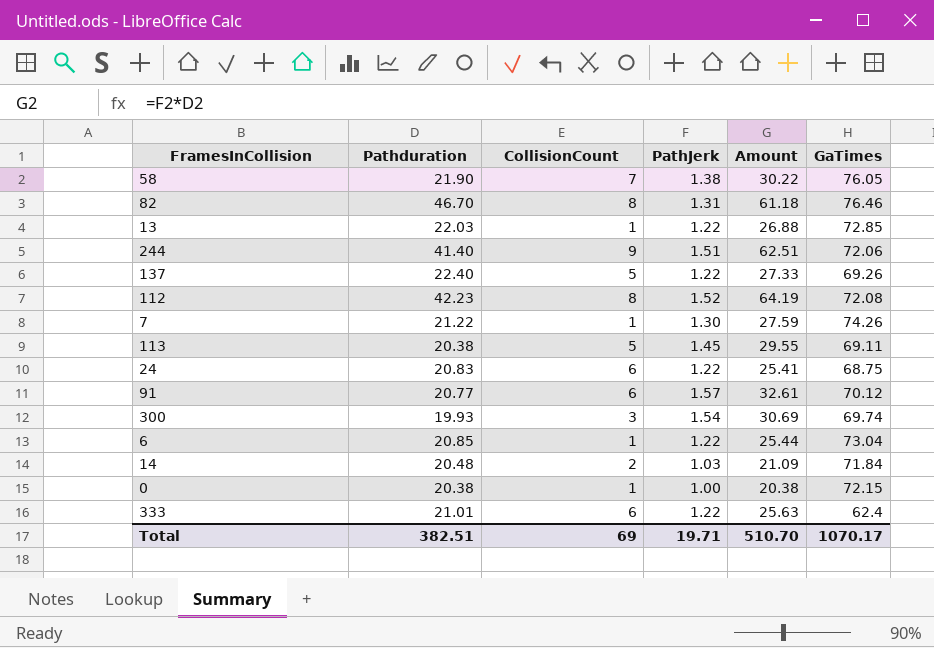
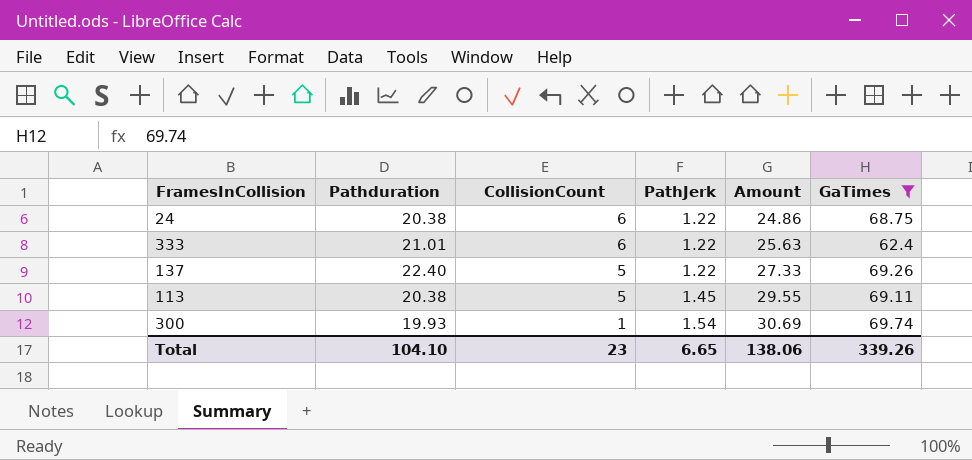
filter: none -> GaTimes <= 69.74
row order: none -> CollisionCount descending
24 | Pathduration: 20.83 -> 20.38
24 | Amount: 25.41 -> 24.86
300 | CollisionCount: 3 -> 1
Total | Pathduration: 382.51 -> 104.10
Total | CollisionCount: 69 -> 23
Total | PathJerk: 19.71 -> 6.65
Total | Amount: 510.70 -> 138.06
Total | GaTimes: 1070.17 -> 339.26

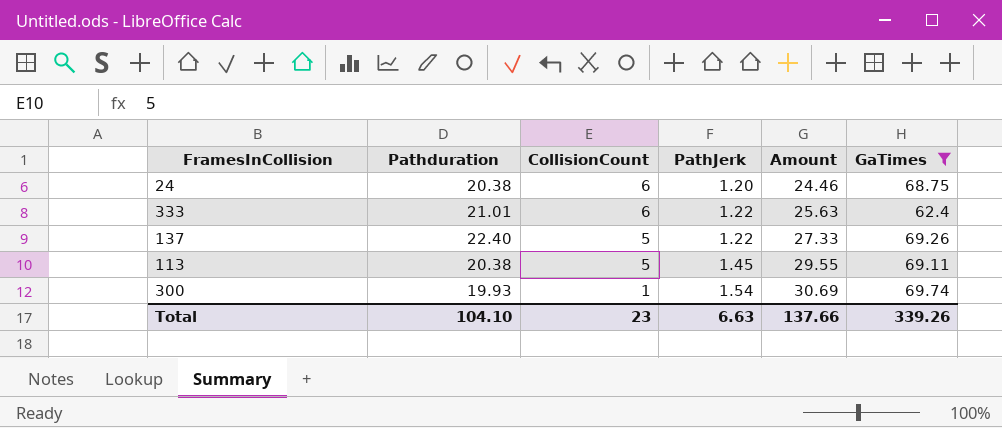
24 | PathJerk: 1.22 -> 1.20
24 | Amount: 24.86 -> 24.46
Total | PathJerk: 6.65 -> 6.63
Total | Amount: 138.06 -> 137.66

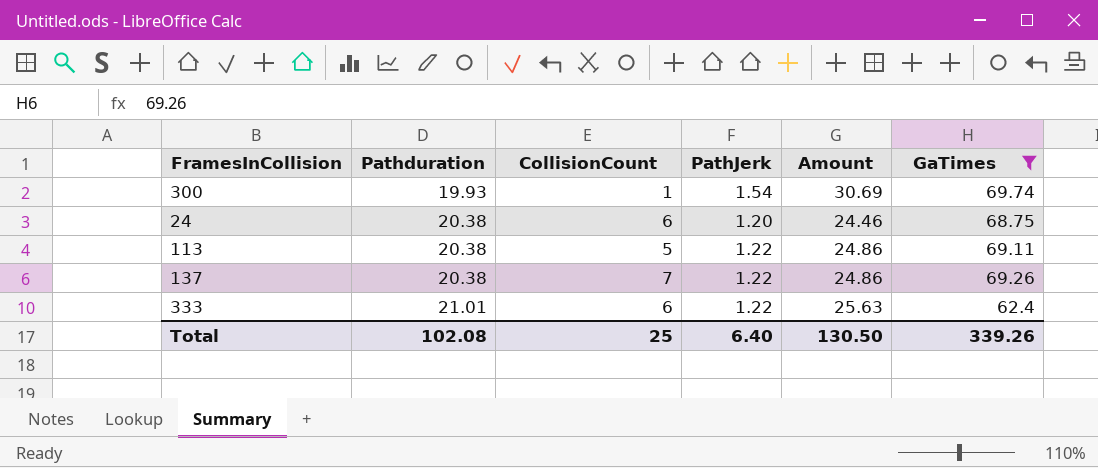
row order: CollisionCount descending -> Pathduration ascending
113 | PathJerk: 1.45 -> 1.22
113 | Amount: 29.55 -> 24.86
137 | Pathduration: 22.40 -> 20.38
137 | CollisionCount: 5 -> 7
137 | Amount: 27.33 -> 24.86
Total | Pathduration: 104.10 -> 102.08
Total | CollisionCount: 23 -> 25
Total | PathJerk: 6.63 -> 6.40
Total | Amount: 137.66 -> 130.50

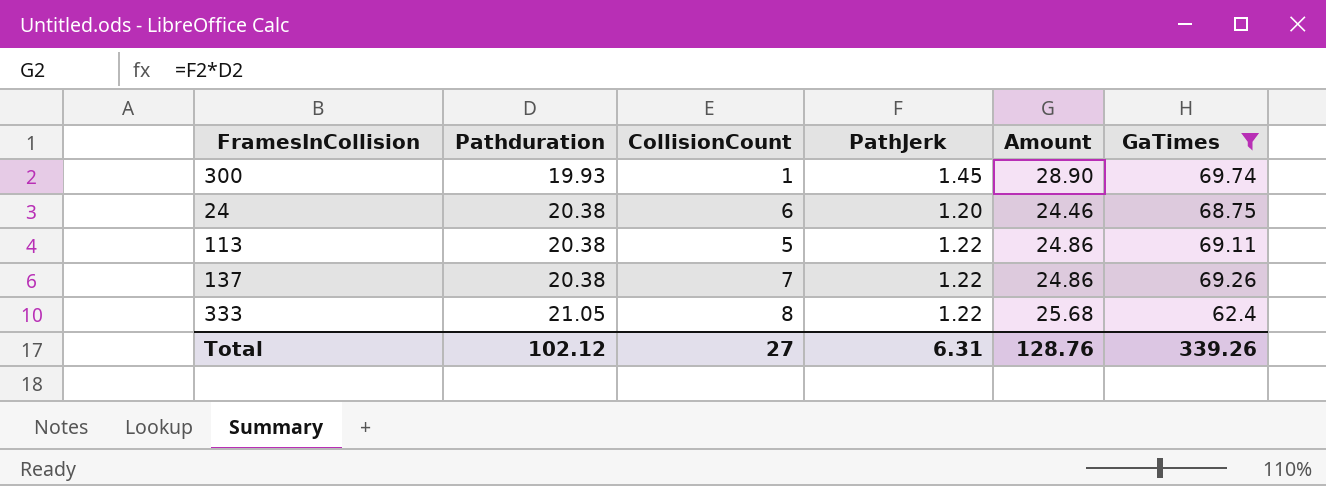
300 | PathJerk: 1.54 -> 1.45
300 | Amount: 30.69 -> 28.90
333 | Pathduration: 21.01 -> 21.05
333 | CollisionCount: 6 -> 8
333 | Amount: 25.63 -> 25.68
Total | Pathduration: 102.08 -> 102.12
Total | CollisionCount: 25 -> 27
Total | PathJerk: 6.40 -> 6.31
Total | Amount: 130.50 -> 128.76

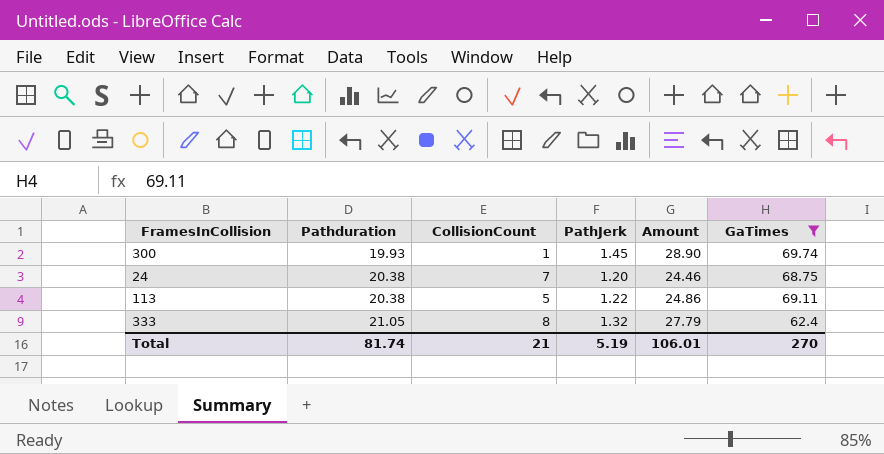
row 137: 20.38 | 7 | 1.22 | 24.86 | 69.26 -> none
24 | CollisionCount: 6 -> 7
333 | PathJerk: 1.22 -> 1.32
333 | Amount: 25.68 -> 27.79
Total | Pathduration: 102.12 -> 81.74
Total | CollisionCount: 27 -> 21
Total | PathJerk: 6.31 -> 5.19
Total | Amount: 128.76 -> 106.01
Total | GaTimes: 339.26 -> 270

